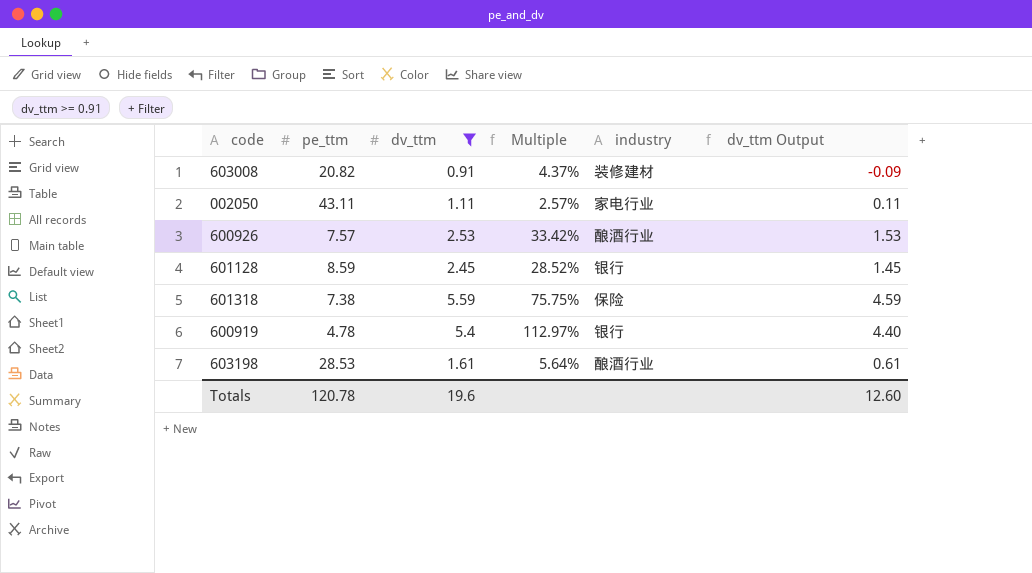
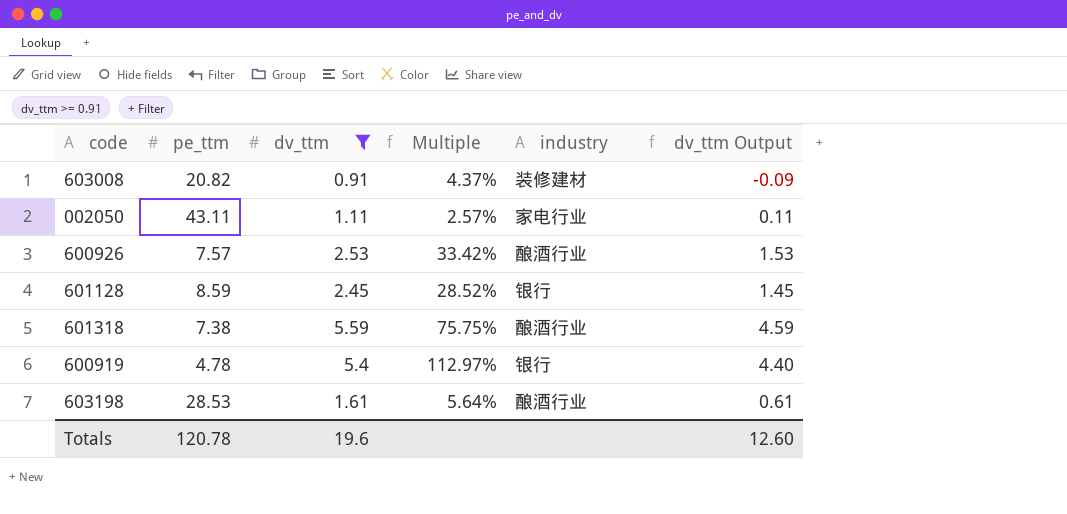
601318 | industry: 保险 -> 酿酒行业

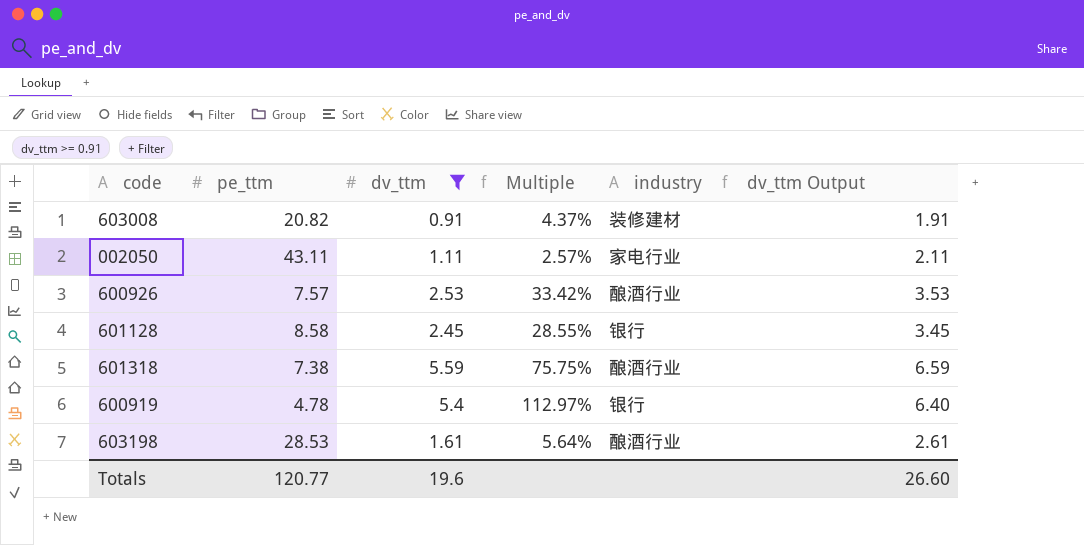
column dv_ttm Output | formula: [dv_ttm] - 1 -> [dv_ttm] + 1
601128 | pe_ttm: 8.59 -> 8.58
601128 | Multiple: 28.52% -> 28.55%
Totals | pe_ttm: 120.78 -> 120.77
Totals | dv_ttm Output: 12.60 -> 26.60

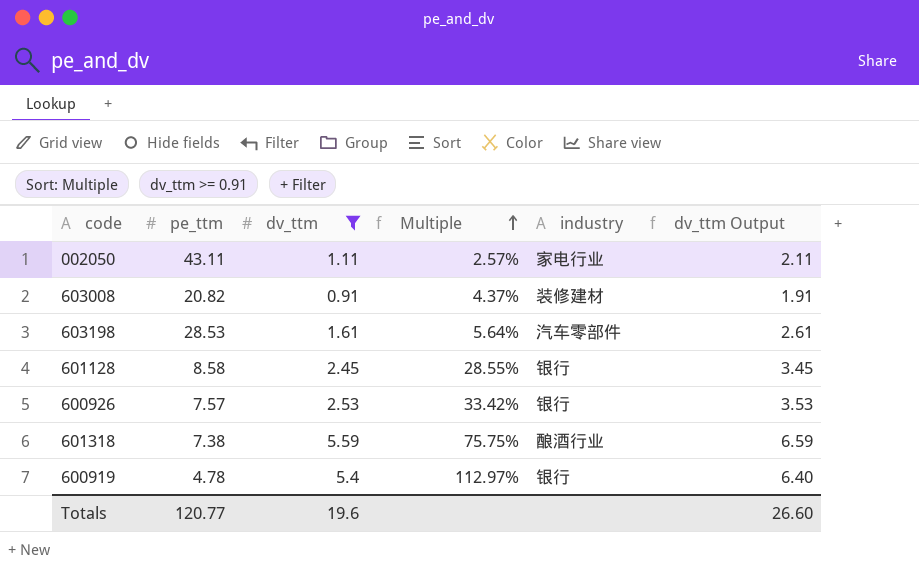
row order: none -> Multiple ascending
603198 | industry: 酿酒行业 -> 汽车零部件
600926 | industry: 酿酒行业 -> 银行

